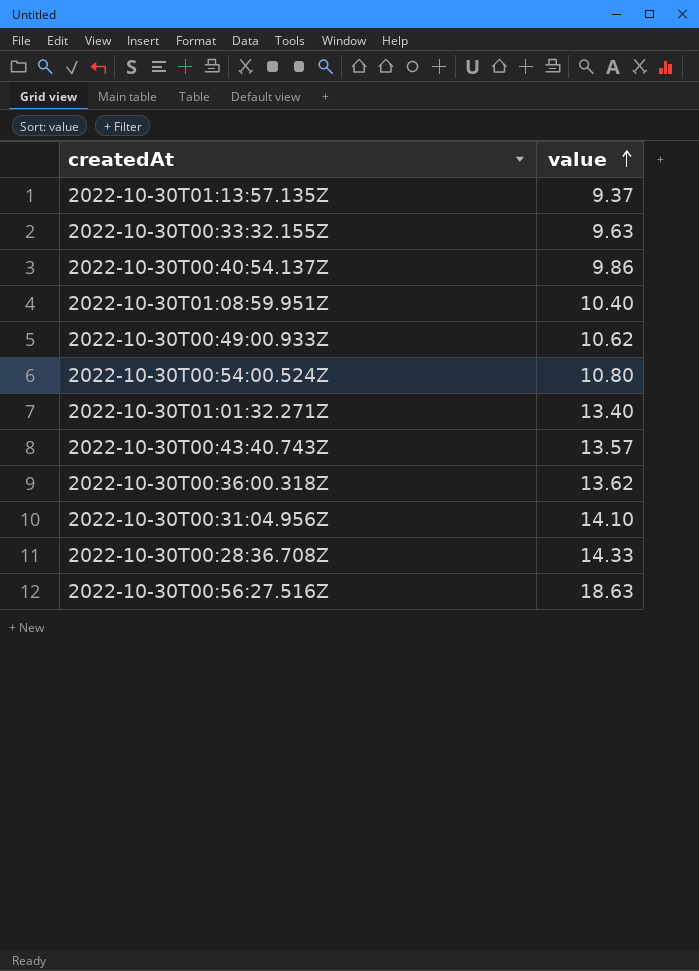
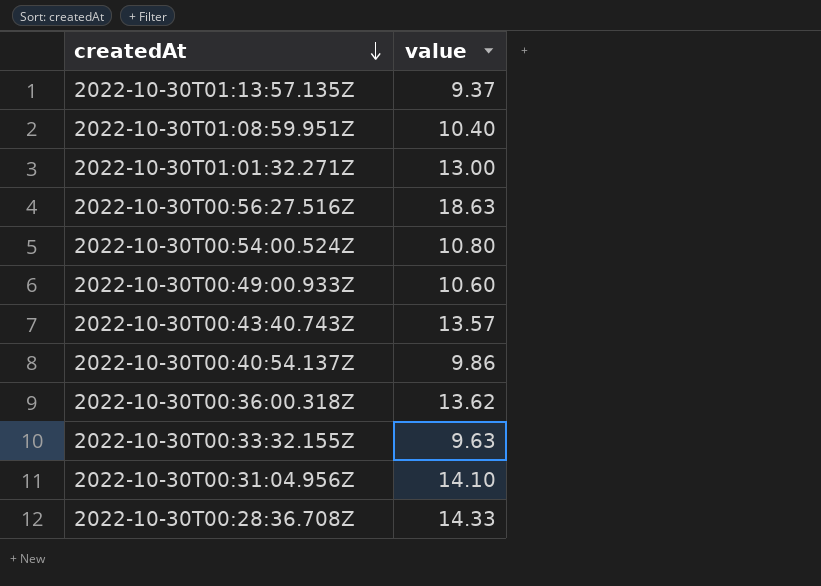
row order: value ascending -> createdAt descending
2022-10-30T01:01:32.271Z | value: 13.40 -> 13.00
2022-10-30T00:49:00.933Z | value: 10.62 -> 10.60

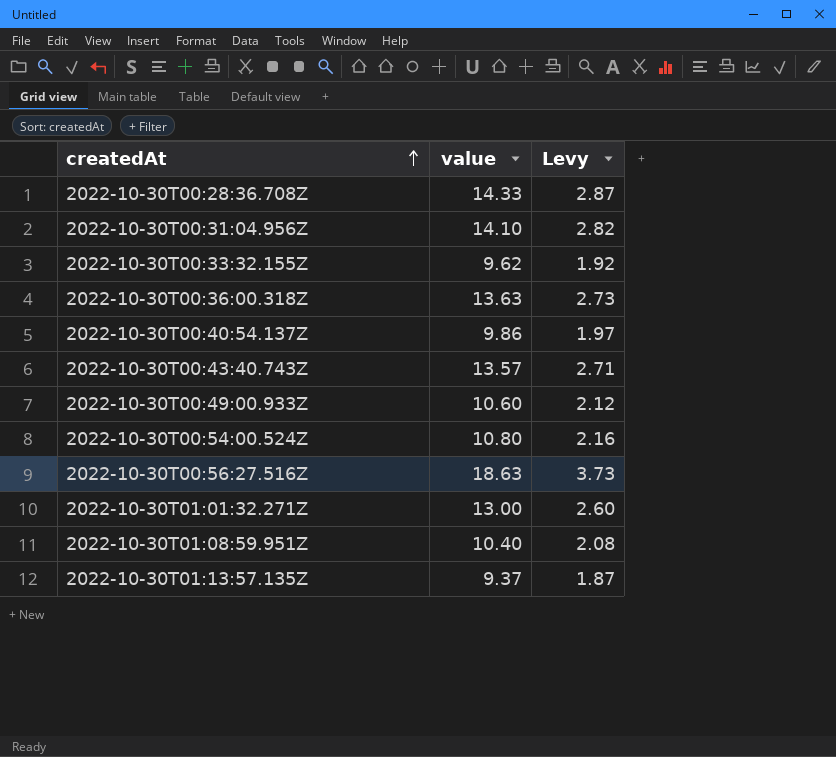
row order: createdAt descending -> createdAt ascending
column Levy | formula: none -> [value] * 0.2
2022-10-30T00:33:32.155Z | value: 9.63 -> 9.62
2022-10-30T00:36:00.318Z | value: 13.62 -> 13.63

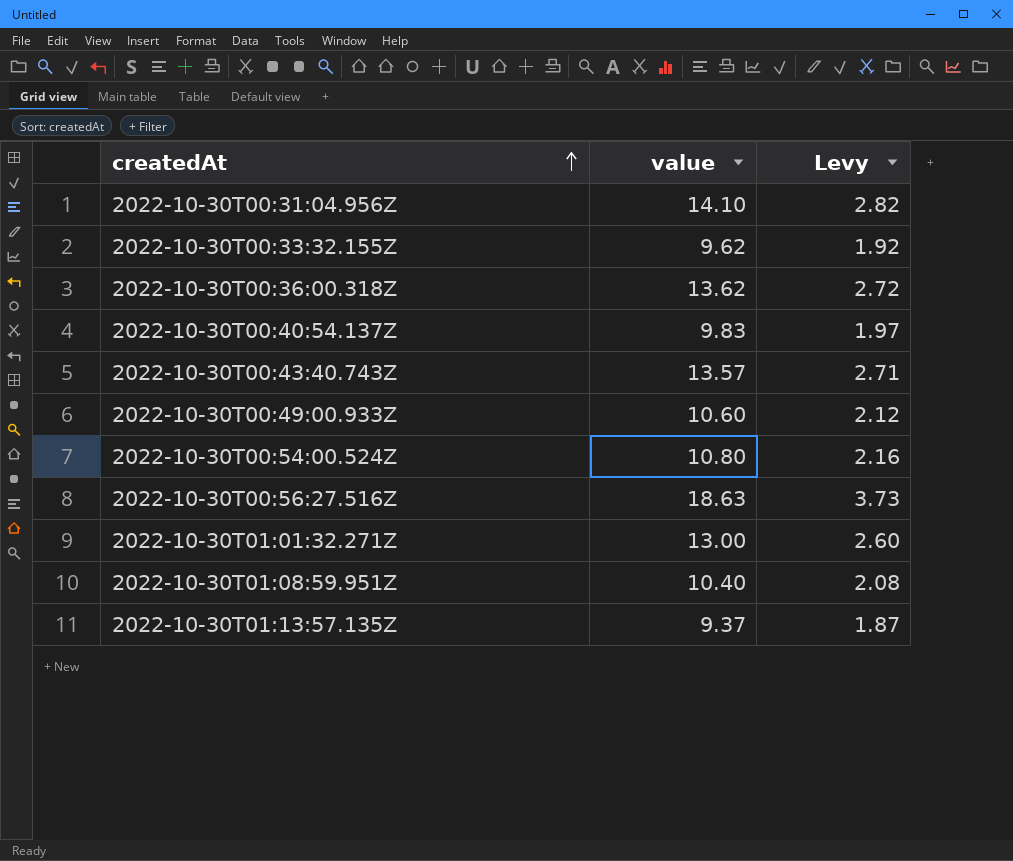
row 2022-10-30T00:28:36.708Z: 14.33 | 2.87 -> none
2022-10-30T00:36:00.318Z | value: 13.63 -> 13.62
2022-10-30T00:36:00.318Z | Levy: 2.73 -> 2.72
2022-10-30T00:40:54.137Z | value: 9.86 -> 9.83

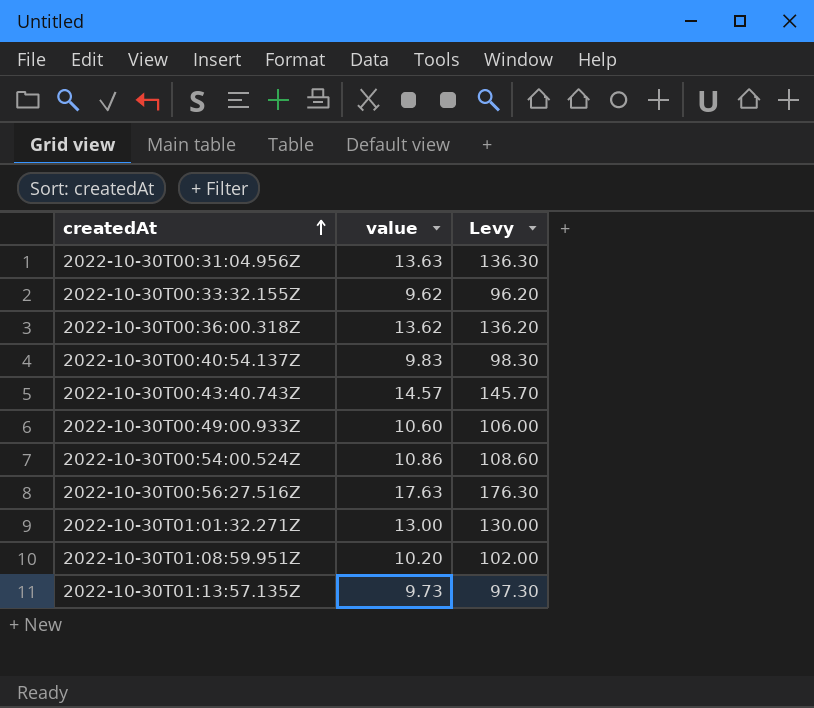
column Levy | formula: [value] * 0.2 -> [value] * 10
2022-10-30T00:31:04.956Z | value: 14.10 -> 13.63
2022-10-30T00:43:40.743Z | value: 13.57 -> 14.57
2022-10-30T00:54:00.524Z | value: 10.80 -> 10.86
2022-10-30T00:56:27.516Z | value: 18.63 -> 17.63
2022-10-30T01:08:59.951Z | value: 10.40 -> 10.20
2022-10-30T01:13:57.135Z | value: 9.37 -> 9.73

